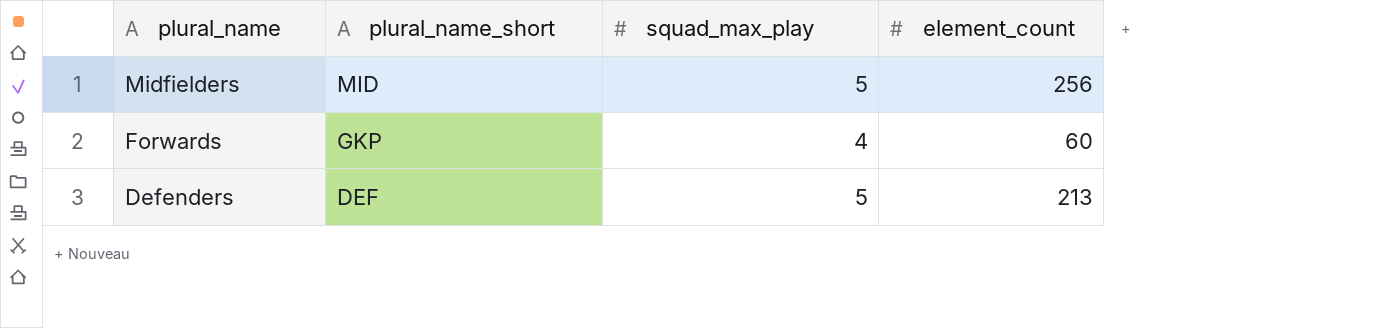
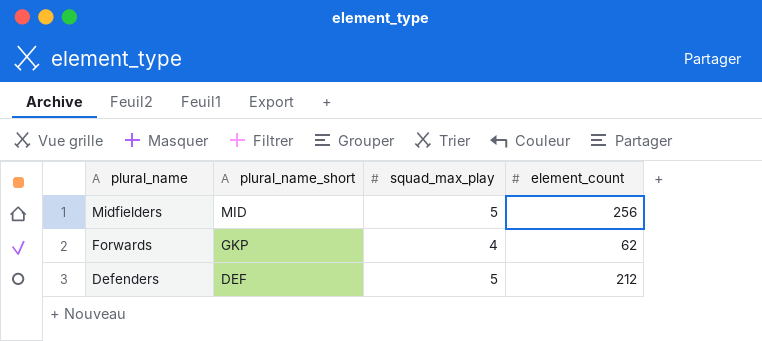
Forwards | element_count: 60 -> 62
Defenders | element_count: 213 -> 212

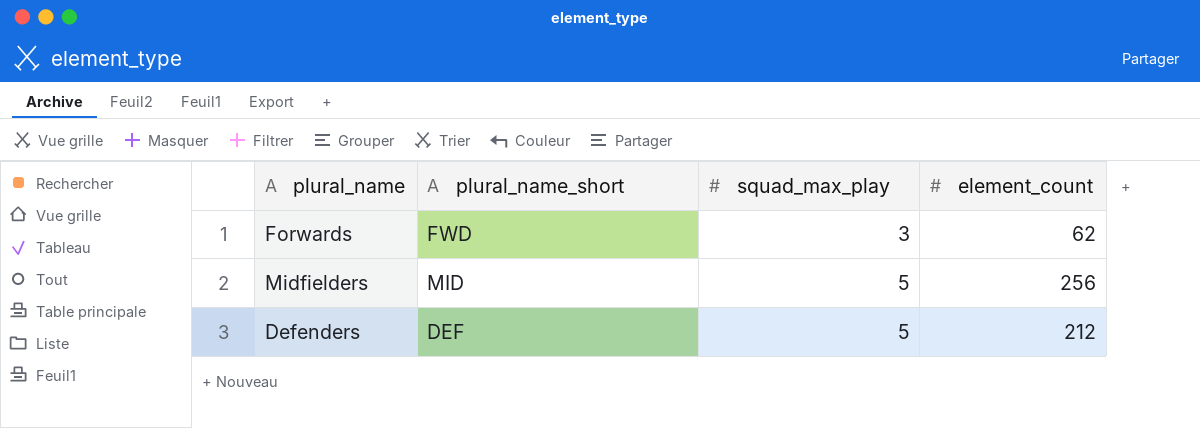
row order: plural_name descending -> squad_max_play ascending
Forwards | plural_name_short: GKP -> FWD
Forwards | squad_max_play: 4 -> 3

